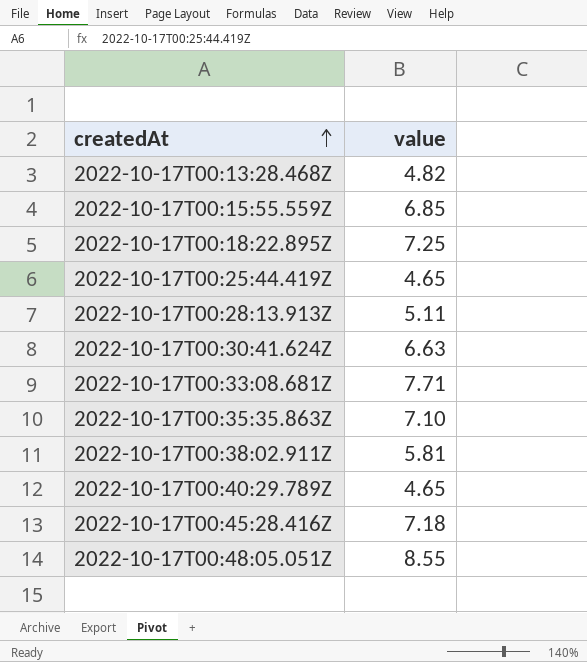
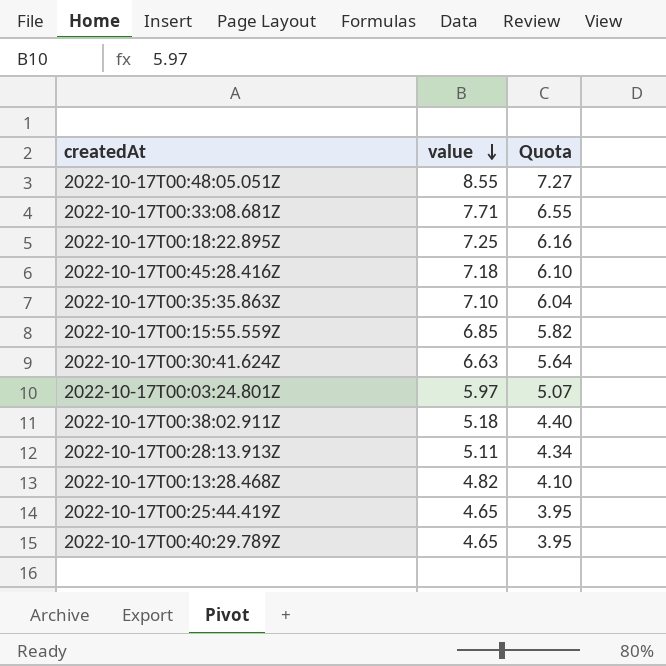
row order: createdAt ascending -> value descending
column Quota | formula: none -> [value] * 0.85
row 2022-10-17T00:03:24.801Z: none -> 5.97 | 5.07
2022-10-17T00:38:02.911Z | value: 5.81 -> 5.18

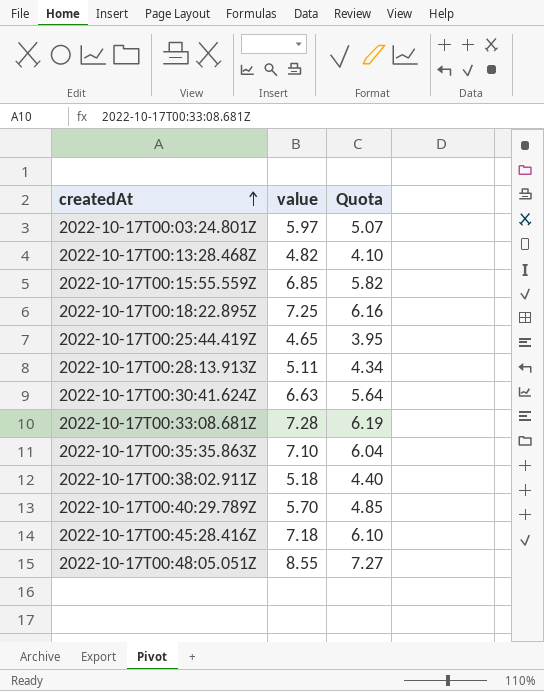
row order: value descending -> createdAt ascending
2022-10-17T00:33:08.681Z | value: 7.71 -> 7.28
2022-10-17T00:33:08.681Z | Quota: 6.55 -> 6.19
2022-10-17T00:40:29.789Z | value: 4.65 -> 5.70
2022-10-17T00:40:29.789Z | Quota: 3.95 -> 4.85

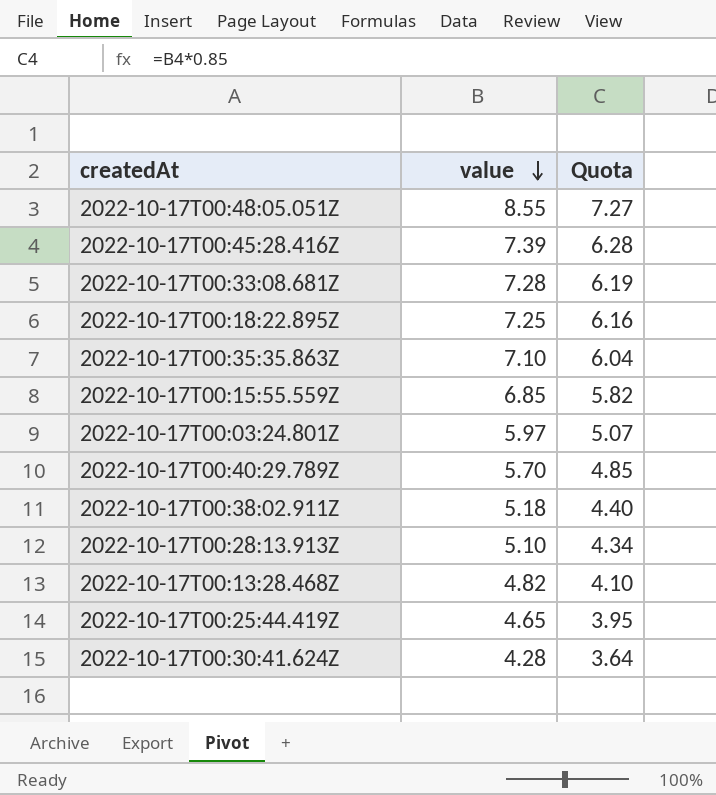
row order: createdAt ascending -> value descending
2022-10-17T00:45:28.416Z | value: 7.18 -> 7.39
2022-10-17T00:45:28.416Z | Quota: 6.10 -> 6.28
2022-10-17T00:28:13.913Z | value: 5.11 -> 5.10
2022-10-17T00:30:41.624Z | value: 6.63 -> 4.28
2022-10-17T00:30:41.624Z | Quota: 5.64 -> 3.64

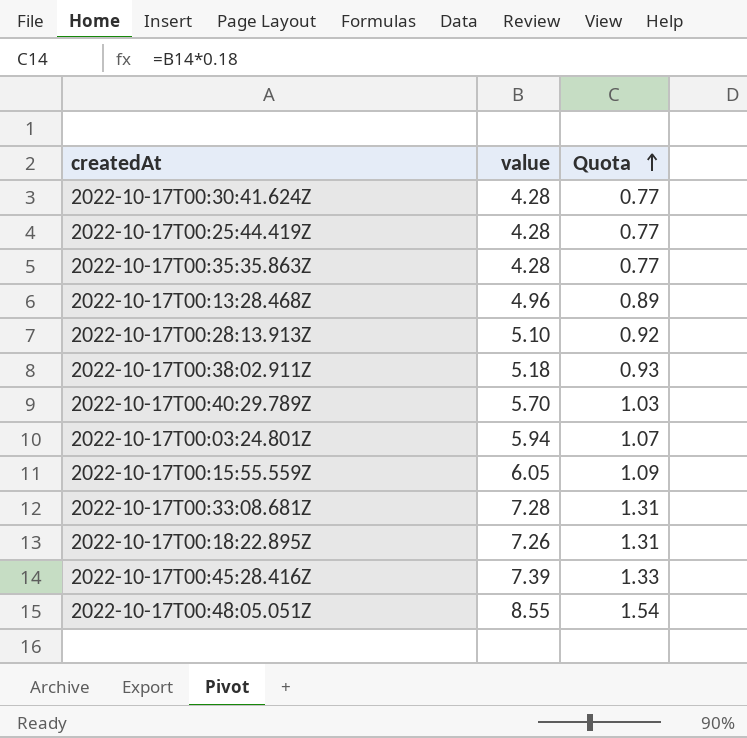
row order: value descending -> Quota ascending
column Quota | formula: [value] * 0.85 -> [value] * 0.18
2022-10-17T00:25:44.419Z | value: 4.65 -> 4.28
2022-10-17T00:35:35.863Z | value: 7.10 -> 4.28
2022-10-17T00:13:28.468Z | value: 4.82 -> 4.96
2022-10-17T00:03:24.801Z | value: 5.97 -> 5.94
2022-10-17T00:15:55.559Z | value: 6.85 -> 6.05
2022-10-17T00:18:22.895Z | value: 7.25 -> 7.26

